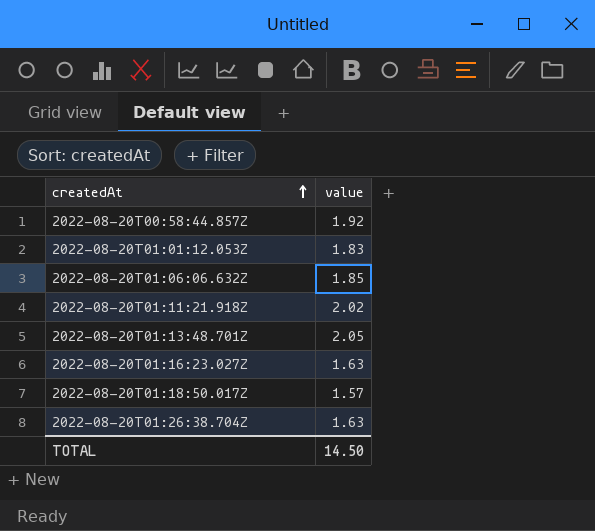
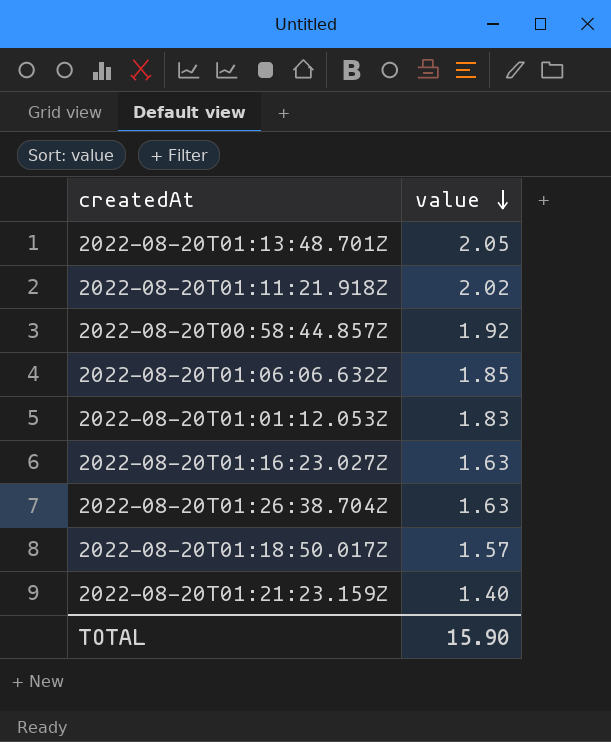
row order: createdAt ascending -> value descending
row 2022-08-20T01:21:23.159Z: none -> 1.40
TOTAL | value: 14.50 -> 15.90

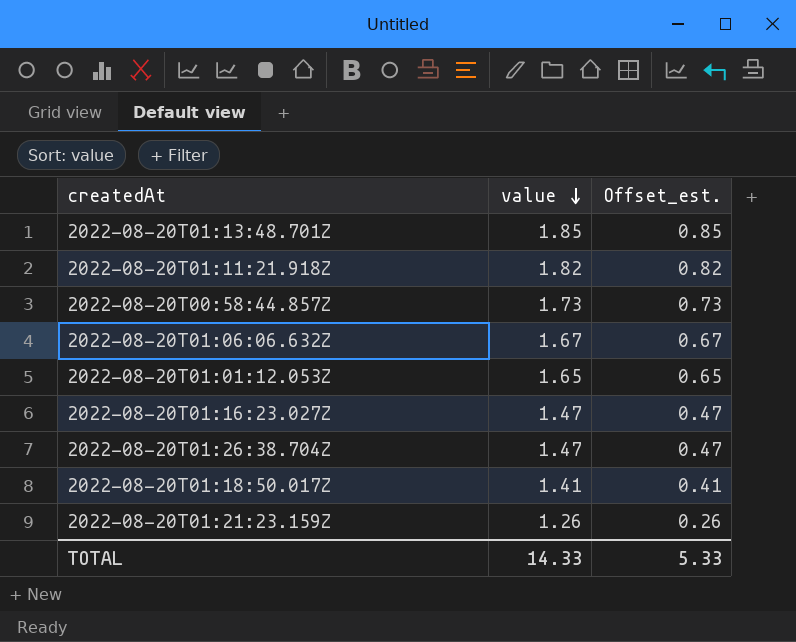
column Offset_est. | formula: none -> [value] - 1
2022-08-20T01:13:48.701Z | value: 2.05 -> 1.85
2022-08-20T01:11:21.918Z | value: 2.02 -> 1.82
2022-08-20T00:58:44.857Z | value: 1.92 -> 1.73
2022-08-20T01:06:06.632Z | value: 1.85 -> 1.67
2022-08-20T01:01:12.053Z | value: 1.83 -> 1.65
2022-08-20T01:16:23.027Z | value: 1.63 -> 1.47
2022-08-20T01:26:38.704Z | value: 1.63 -> 1.47
2022-08-20T01:18:50.017Z | value: 1.57 -> 1.41
2022-08-20T01:21:23.159Z | value: 1.40 -> 1.26
TOTAL | value: 15.90 -> 14.33

